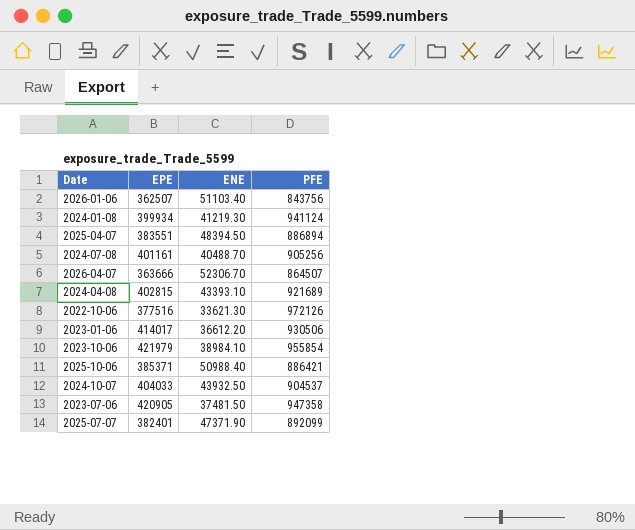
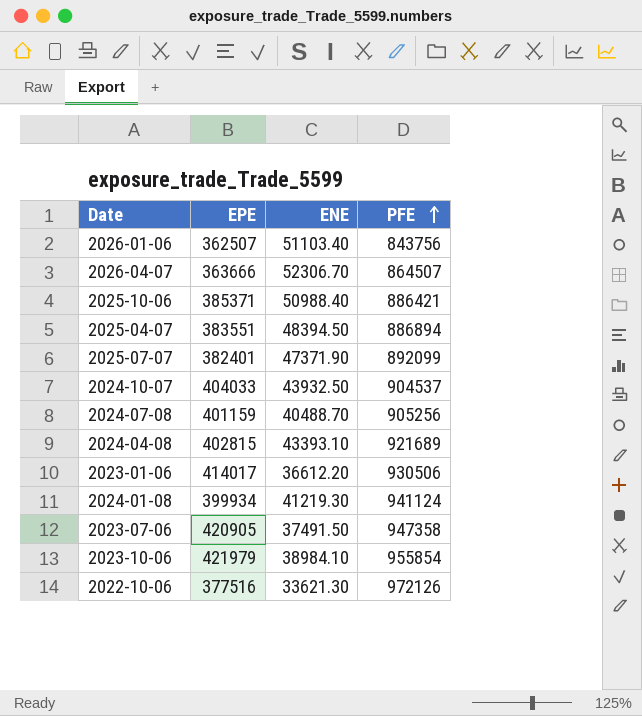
row order: none -> PFE ascending
2024-07-08 | EPE: 401161 -> 401159
2023-07-06 | ENE: 37481.50 -> 37491.50

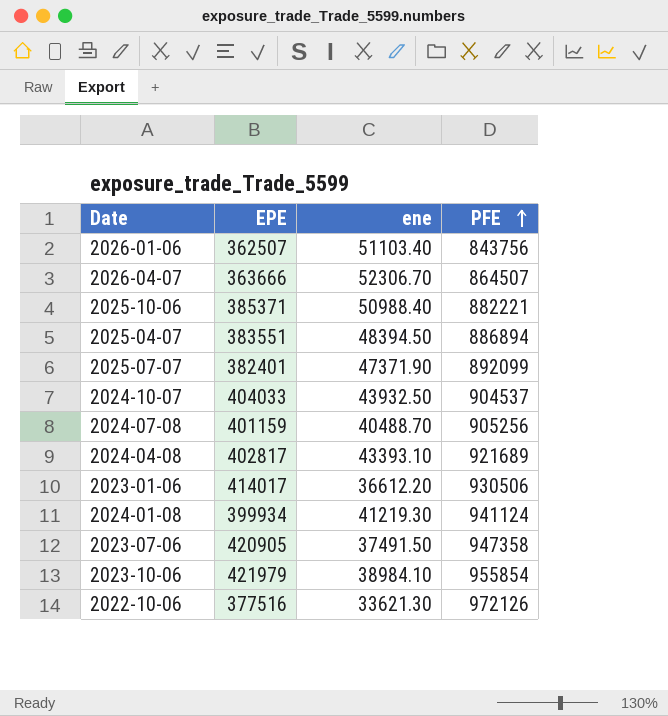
column name: ENE -> ene
2025-10-06 | PFE: 886421 -> 882221
2024-04-08 | EPE: 402815 -> 402817

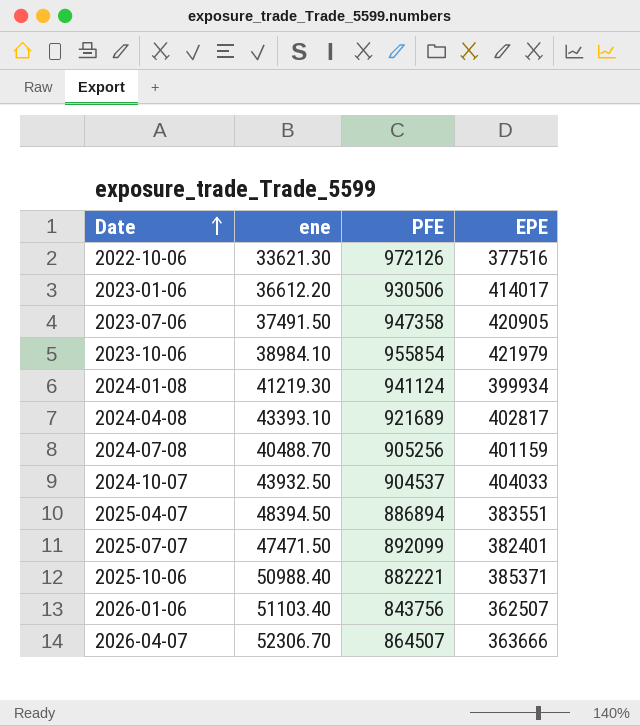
row order: PFE ascending -> Date ascending
column EPE | position: 2 -> 4
2025-07-07 | ene: 47371.90 -> 47471.50

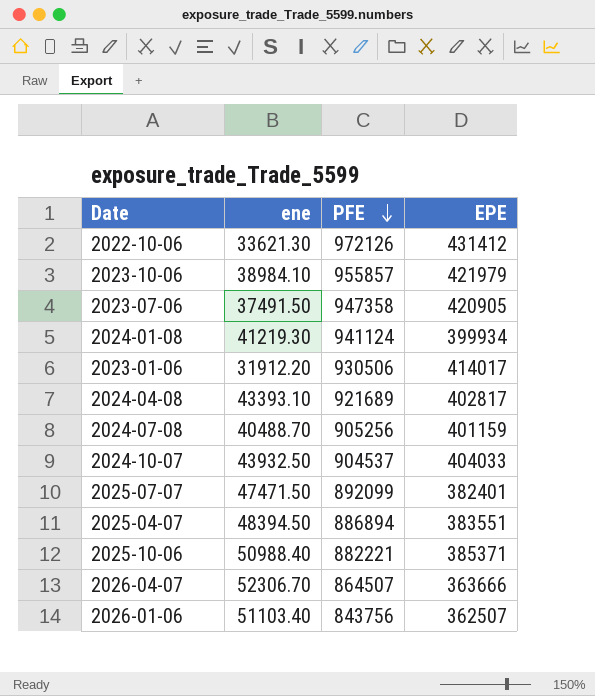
row order: Date ascending -> PFE descending
2022-10-06 | EPE: 377516 -> 431412
2023-10-06 | PFE: 955854 -> 955857
2023-01-06 | ene: 36612.20 -> 31912.20

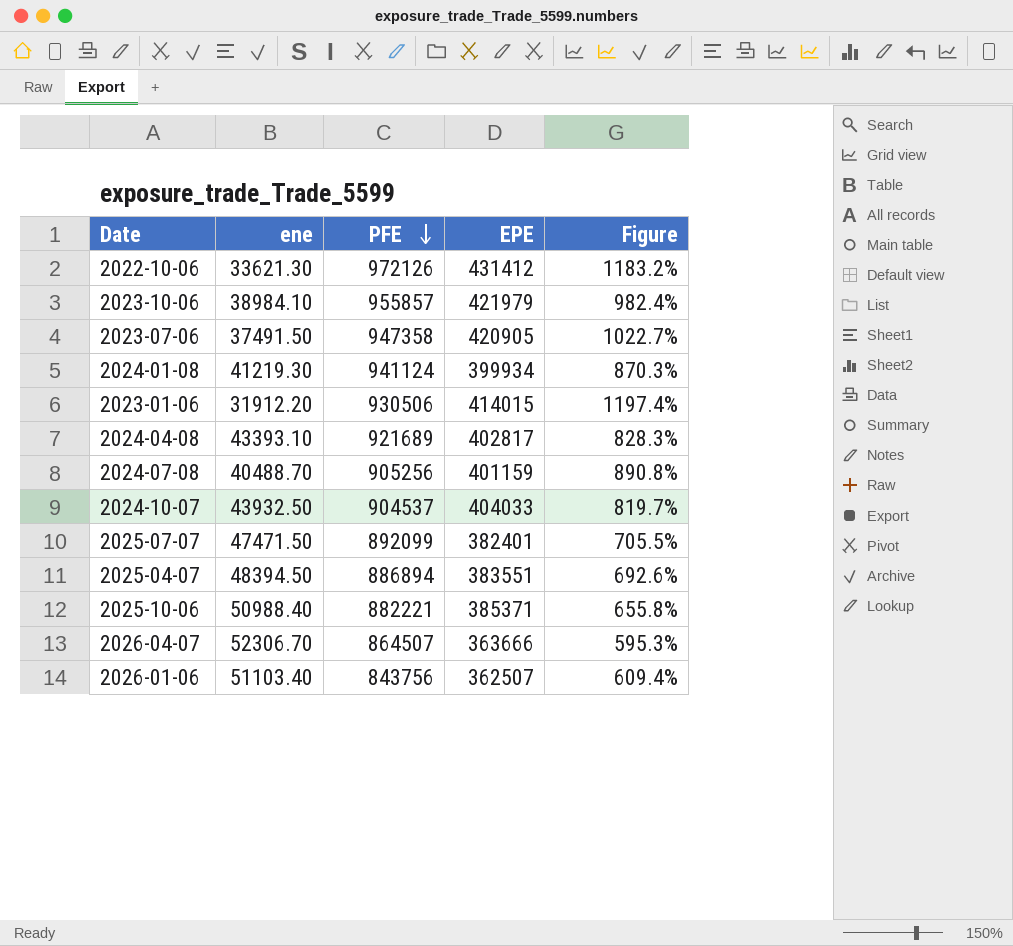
column Figure | formula: none -> ([EPE] - [ene]) / [ene]
2023-01-06 | EPE: 414017 -> 414015

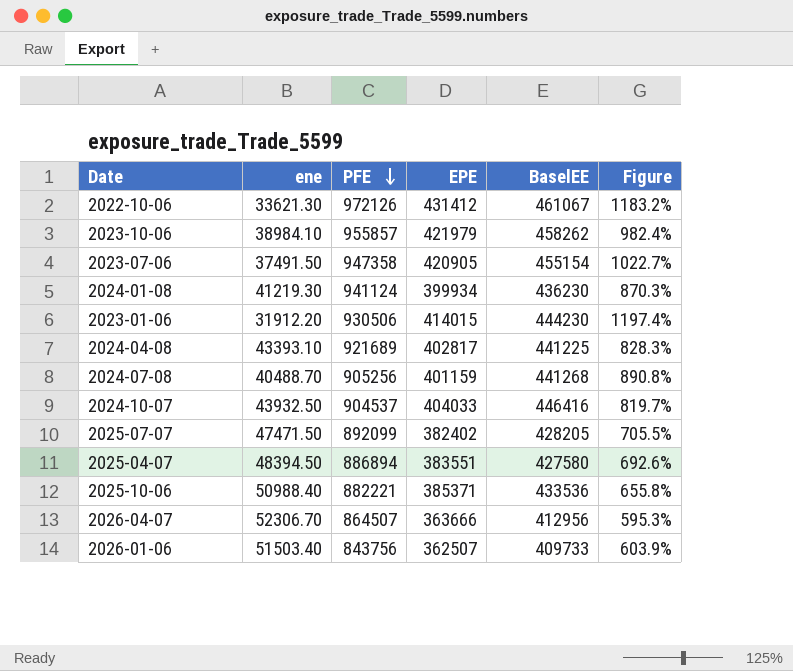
column BaselEE | position: none -> 5
2025-07-07 | EPE: 382401 -> 382402
2026-01-06 | ene: 51103.40 -> 51503.40
2026-01-06 | Figure: 609.4% -> 603.9%

